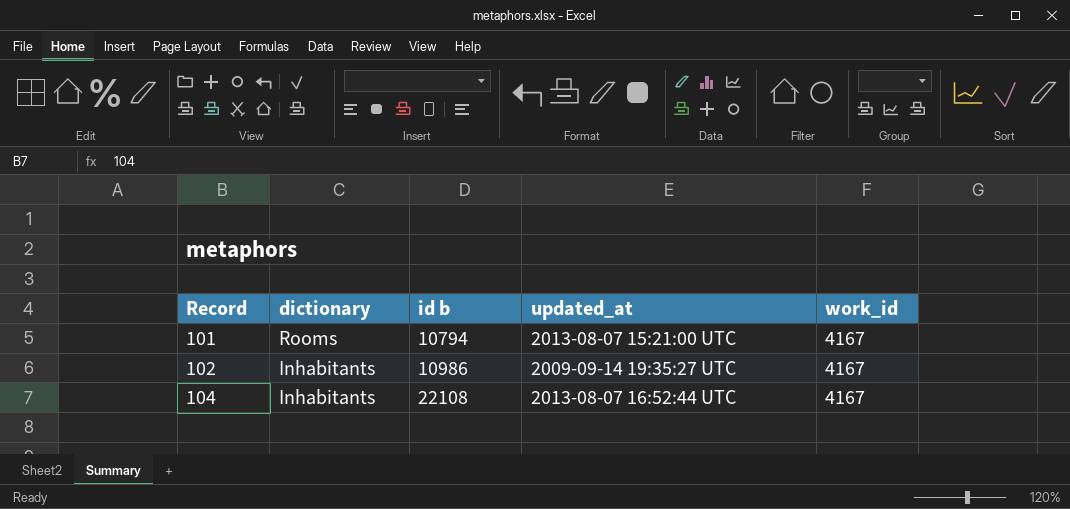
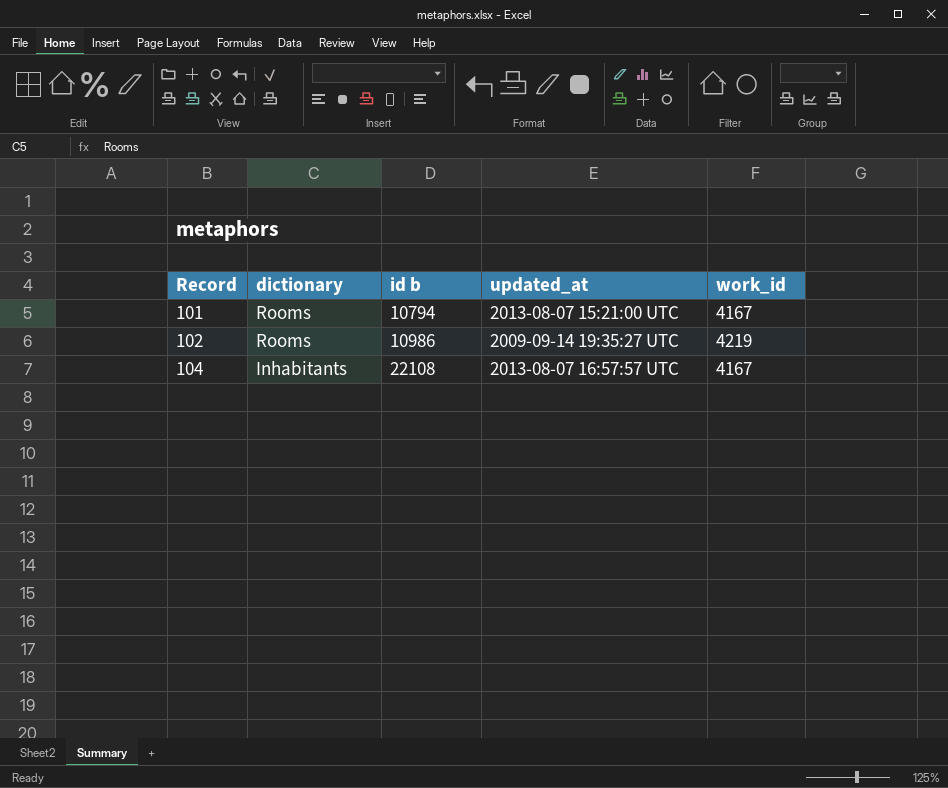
102 | dictionary: Inhabitants -> Rooms
102 | work_id: 4167 -> 4219
104 | updated_at: 2013-08-07 16:52:44 UTC -> 2013-08-07 16:57:57 UTC

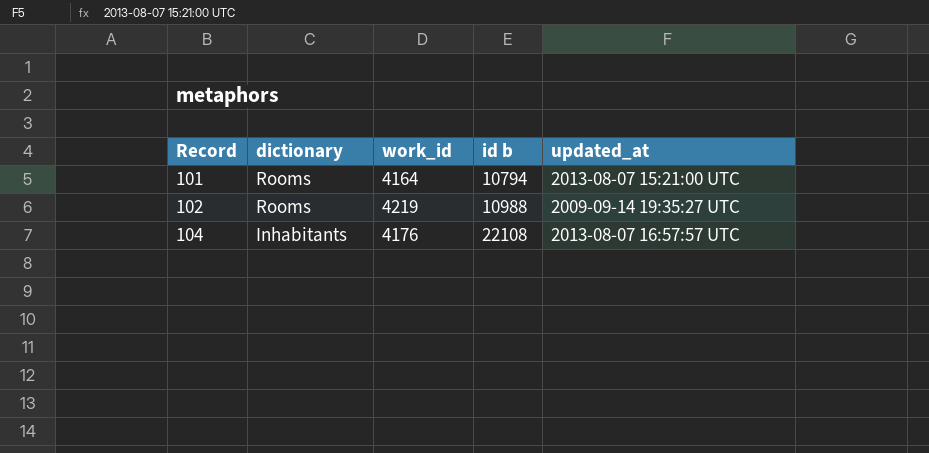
column work_id | position: 5 -> 3
101 | work_id: 4167 -> 4164
102 | id b: 10986 -> 10988
104 | work_id: 4167 -> 4176

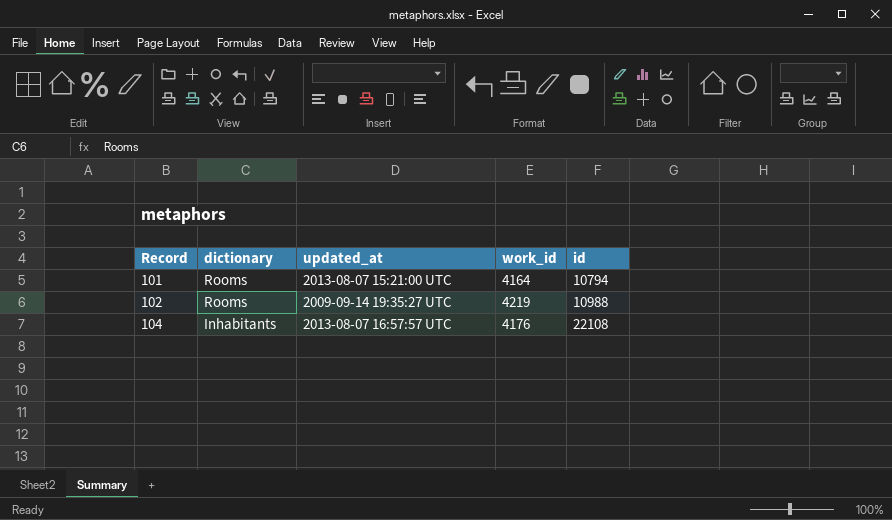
column updated_at | position: 5 -> 3
column name: id b -> id

